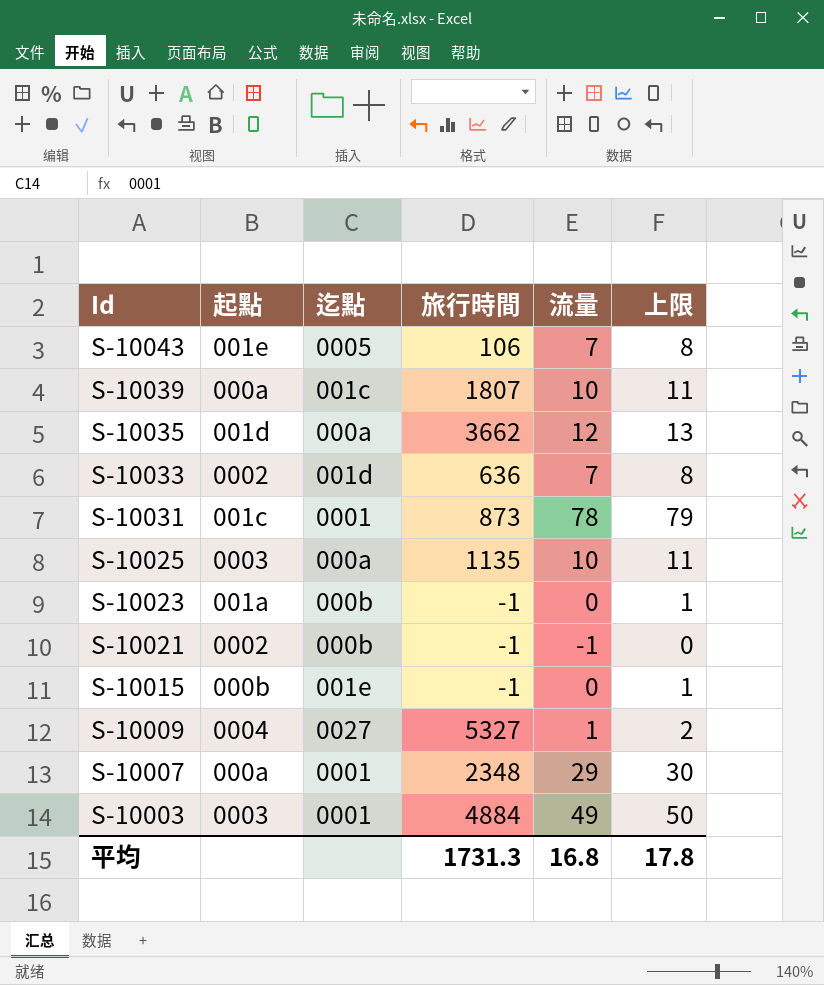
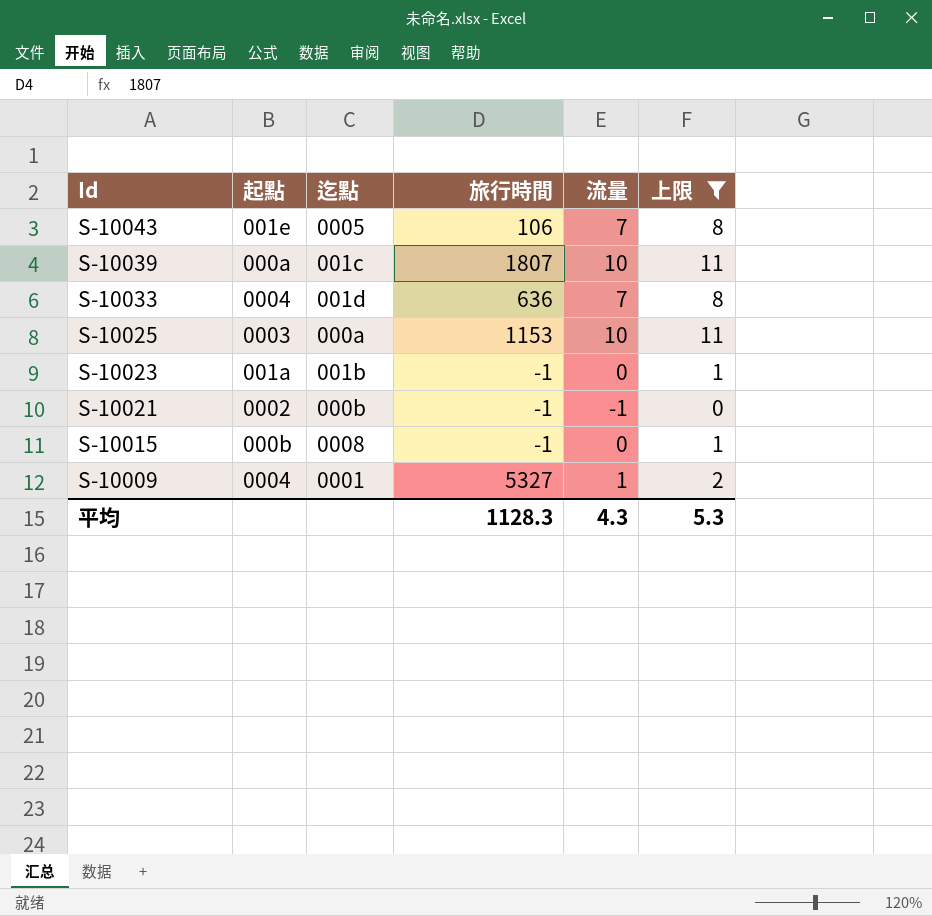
filter: none -> 上限 <= 11
S-10033 | 起點: 0002 -> 0004
S-10025 | 旅行時間: 1135 -> 1153
S-10023 | 迄點: 000b -> 001b
S-10015 | 迄點: 001e -> 0008
S-10009 | 迄點: 0027 -> 0001
平均 | 旅行時間: 1731.3 -> 1128.3
平均 | 流量: 16.8 -> 4.3
平均 | 上限: 17.8 -> 5.3

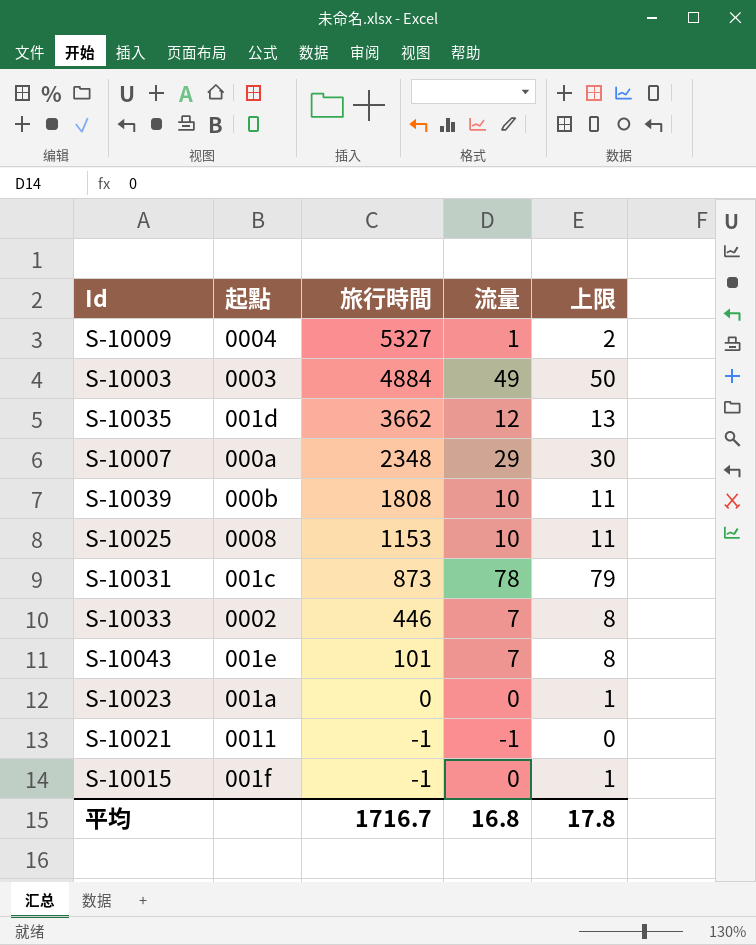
filter: 上限 <= 11 -> none
row order: Id descending -> 旅行時間 descending
column 迄點 | position: 3 -> none
S-10039 | 起點: 000a -> 000b
S-10039 | 旅行時間: 1807 -> 1808
S-10025 | 起點: 0003 -> 0008
S-10033 | 起點: 0004 -> 0002
S-10033 | 旅行時間: 636 -> 446
S-10043 | 旅行時間: 106 -> 101
S-10023 | 旅行時間: -1 -> 0
S-10021 | 起點: 0002 -> 0011
S-10015 | 起點: 000b -> 001f
平均 | 旅行時間: 1128.3 -> 1716.7
平均 | 流量: 4.3 -> 16.8
平均 | 上限: 5.3 -> 17.8

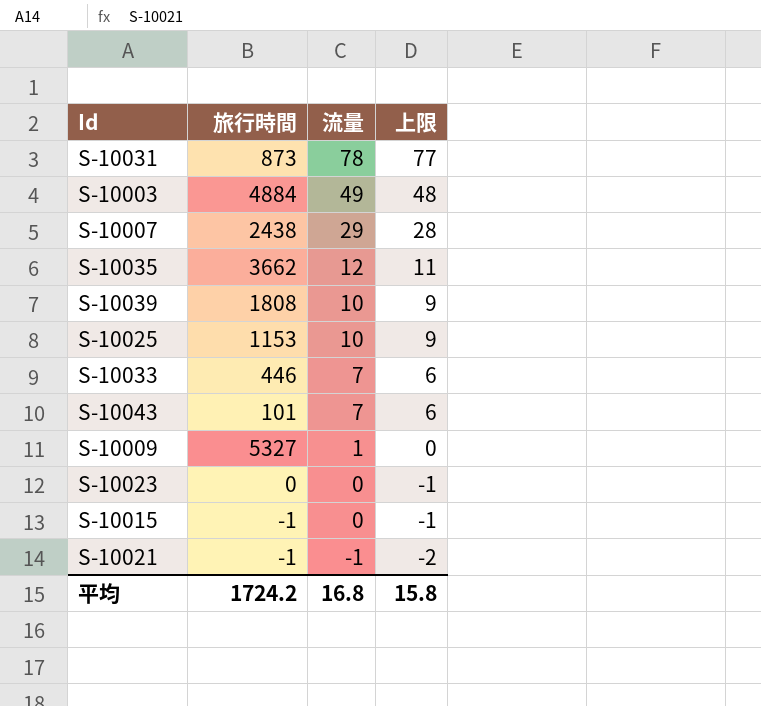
row order: 旅行時間 descending -> 流量 descending
column 起點 | position: 2 -> none
column 上限 | formula: [流量] + 1 -> [流量] - 1
S-10007 | 旅行時間: 2348 -> 2438
平均 | 旅行時間: 1716.7 -> 1724.2
平均 | 上限: 17.8 -> 15.8

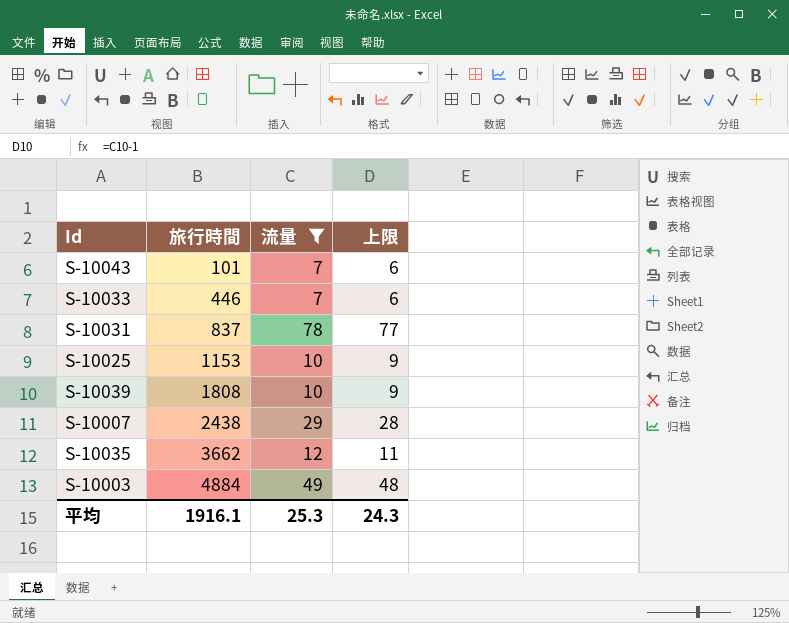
filter: none -> 流量 >= 7
row order: 流量 descending -> 旅行時間 ascending
S-10031 | 旅行時間: 873 -> 837
平均 | 旅行時間: 1724.2 -> 1916.1
平均 | 流量: 16.8 -> 25.3
平均 | 上限: 15.8 -> 24.3

